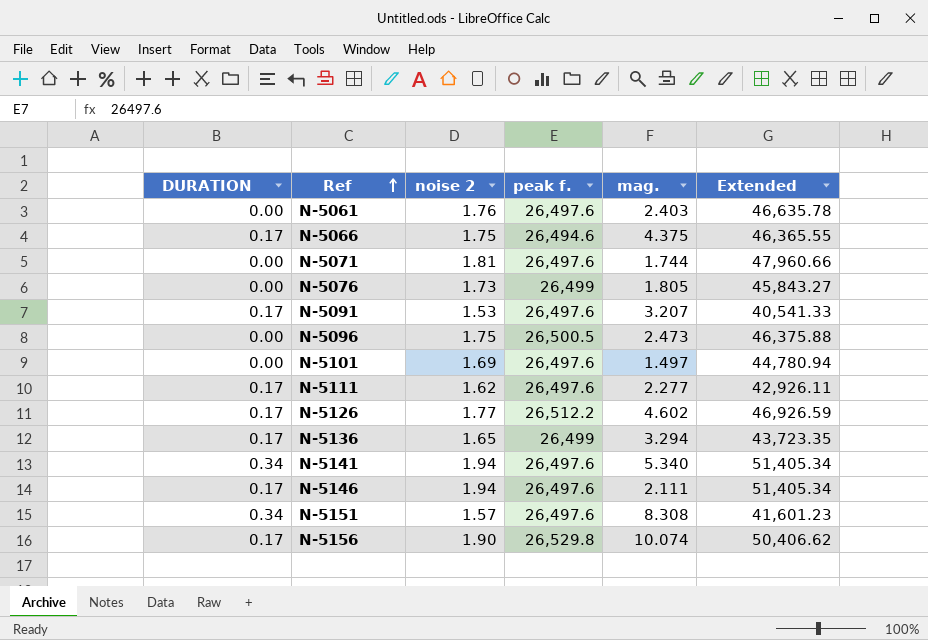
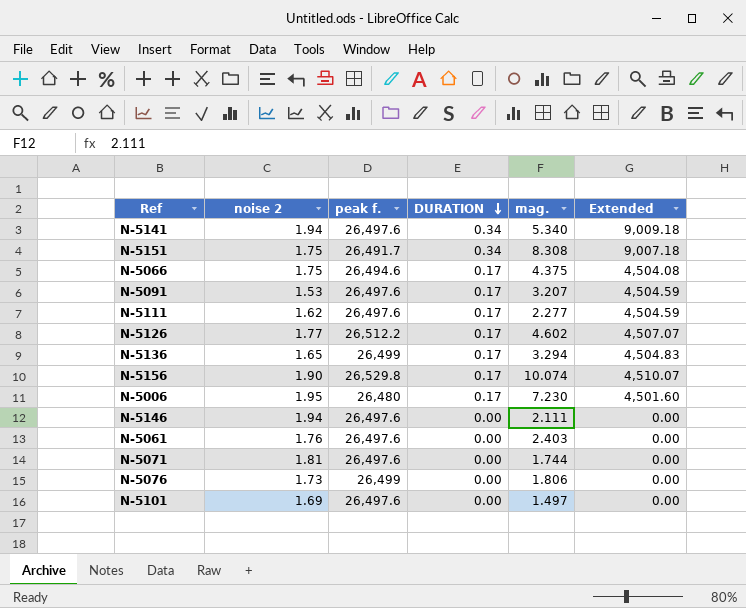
row order: Ref ascending -> DURATION descending
column DURATION | position: 1 -> 4
column Extended | formula: [noise 2] * [peak f.] -> [peak f.] * [DURATION]
row N-5096: 0.00 | 1.75 | 26,500.5 | 2.473 | 46,375.88 -> none
N-5151 | noise 2: 1.57 -> 1.75
N-5151 | peak f.: 26,497.6 -> 26,491.7
row N-5006: none -> 1.95 | 26,480 | 0.17 | 7.230 | 4,501.60
N-5146 | DURATION: 0.17 -> 0.00
N-5076 | mag.: 1.805 -> 1.806

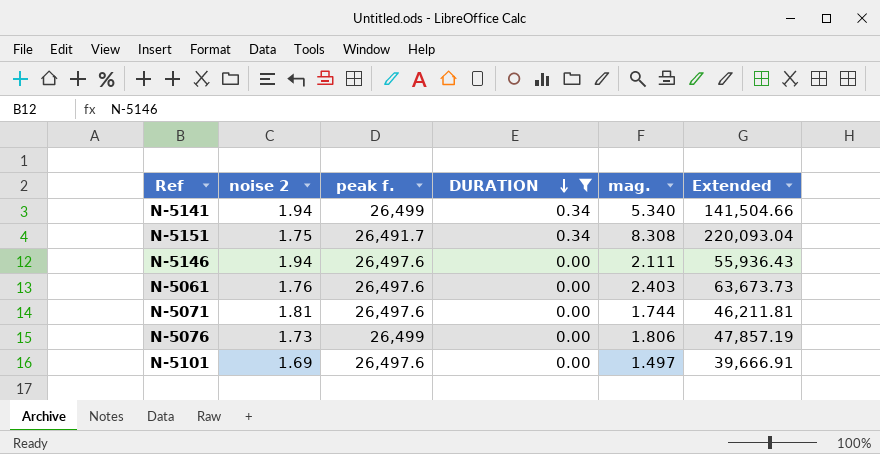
filter: none -> DURATION != 0.17
column Extended | formula: [peak f.] * [DURATION] -> [peak f.] * [mag.]
N-5141 | peak f.: 26,497.6 -> 26,499

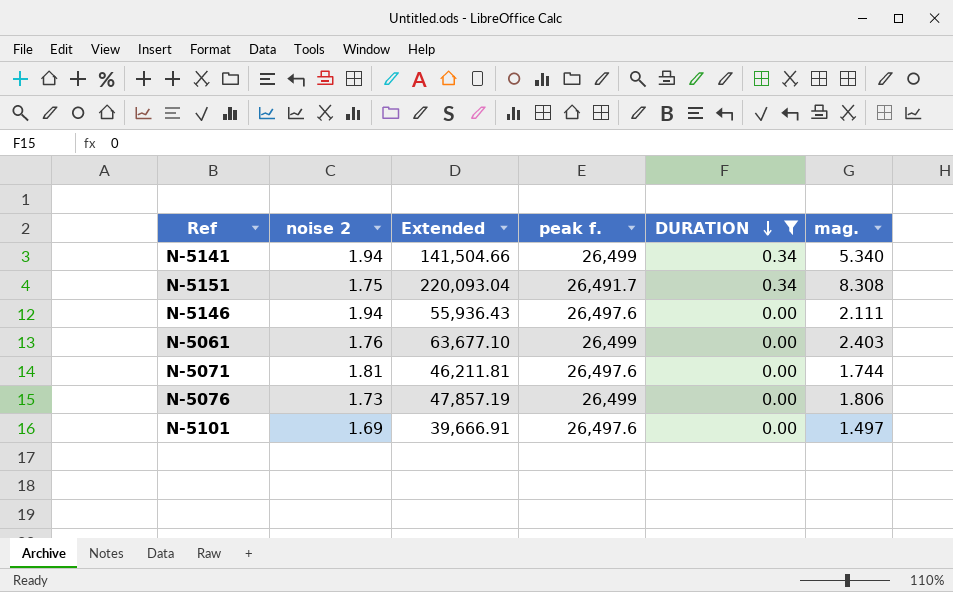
column Extended | position: 6 -> 3
N-5061 | Extended: 63,673.73 -> 63,677.10
N-5061 | peak f.: 26,497.6 -> 26,499

